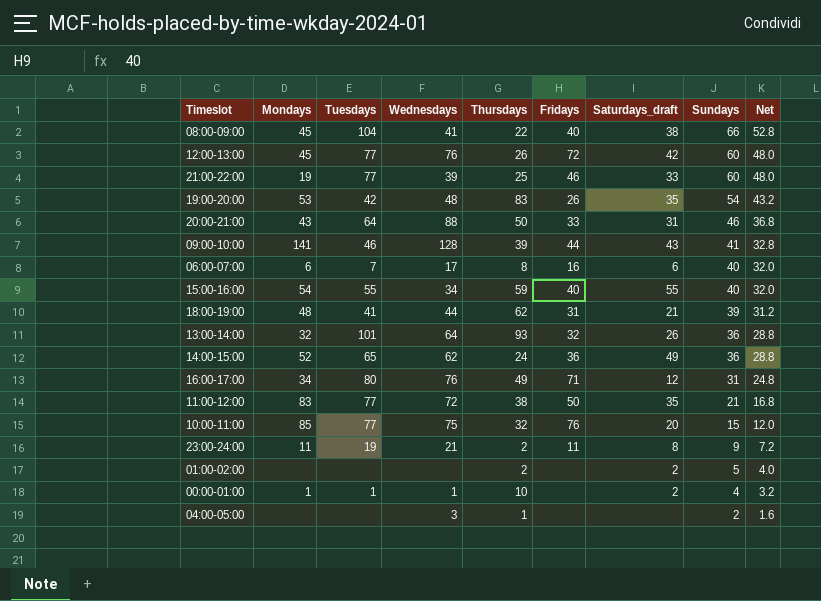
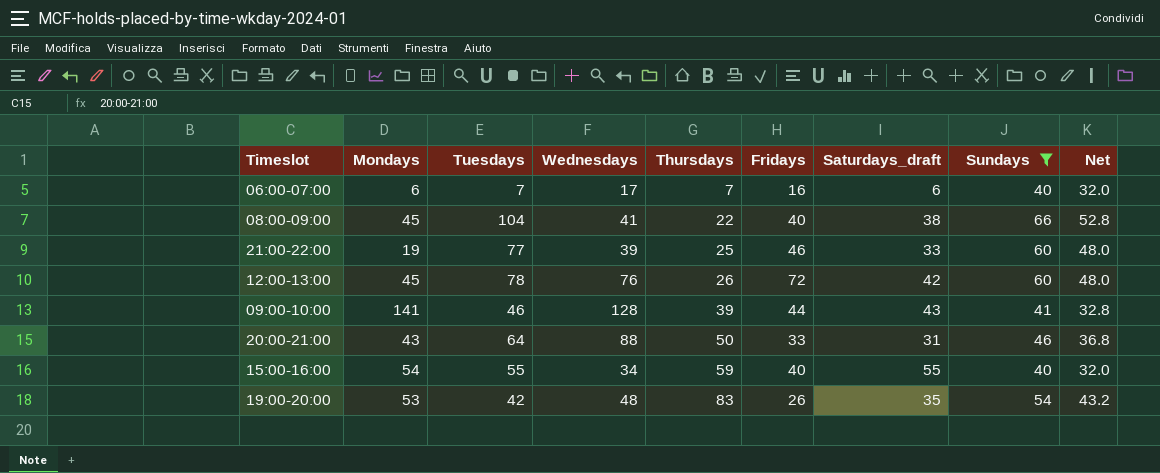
filter: none -> Sundays >= 40
row order: Sundays descending -> Thursdays ascending
06:00-07:00 | Thursdays: 8 -> 7
12:00-13:00 | Tuesdays: 77 -> 78

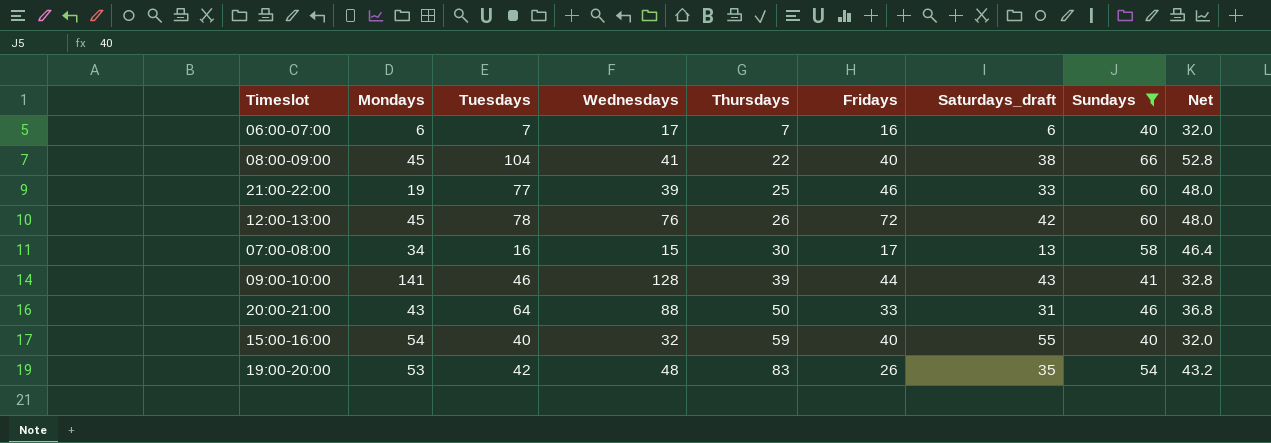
row 07:00-08:00: none -> 34 | 16 | 15 | 30 | 17 | 13 | 58 | 46.4
15:00-16:00 | Tuesdays: 55 -> 40
15:00-16:00 | Wednesdays: 34 -> 32

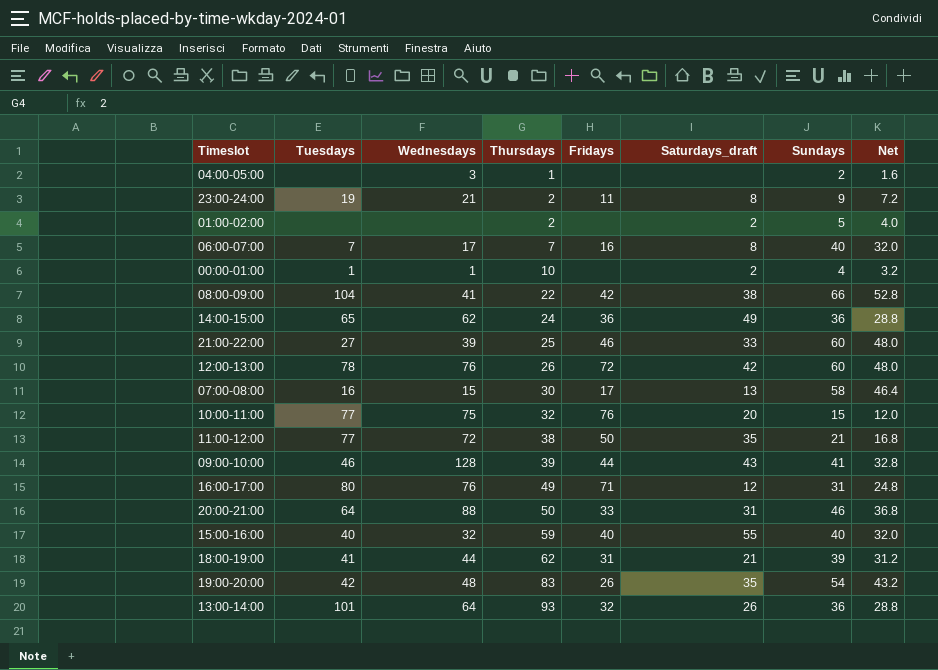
filter: Sundays >= 40 -> none
column Mondays | position: 2 -> none
06:00-07:00 | Saturdays_draft: 6 -> 8
08:00-09:00 | Fridays: 40 -> 42
21:00-22:00 | Tuesdays: 77 -> 27

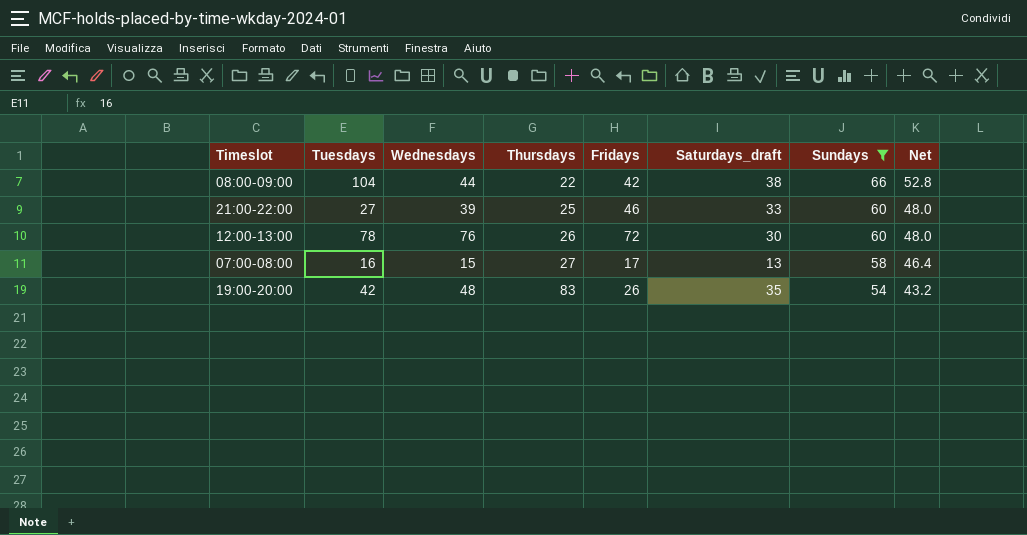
filter: none -> Sundays >= 54
08:00-09:00 | Wednesdays: 41 -> 44
12:00-13:00 | Saturdays_draft: 42 -> 30
07:00-08:00 | Thursdays: 30 -> 27

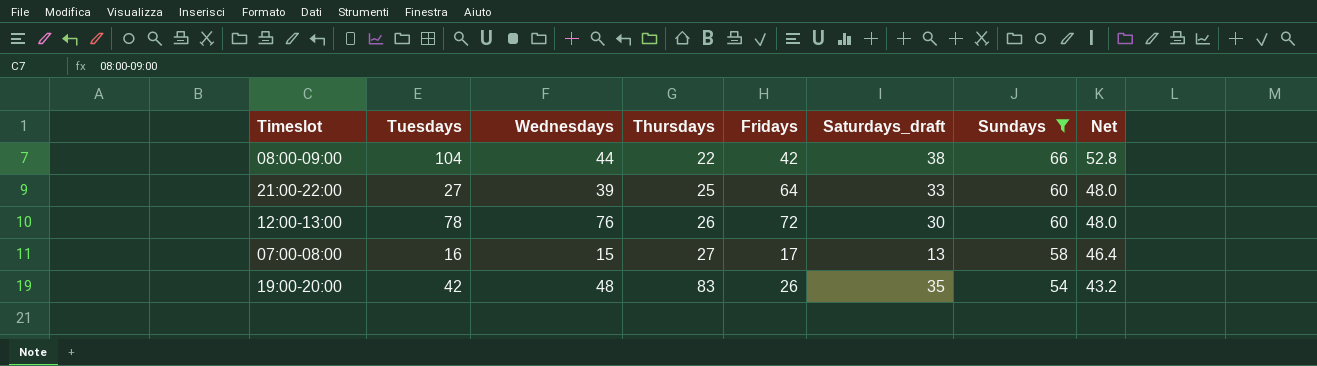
21:00-22:00 | Fridays: 46 -> 64

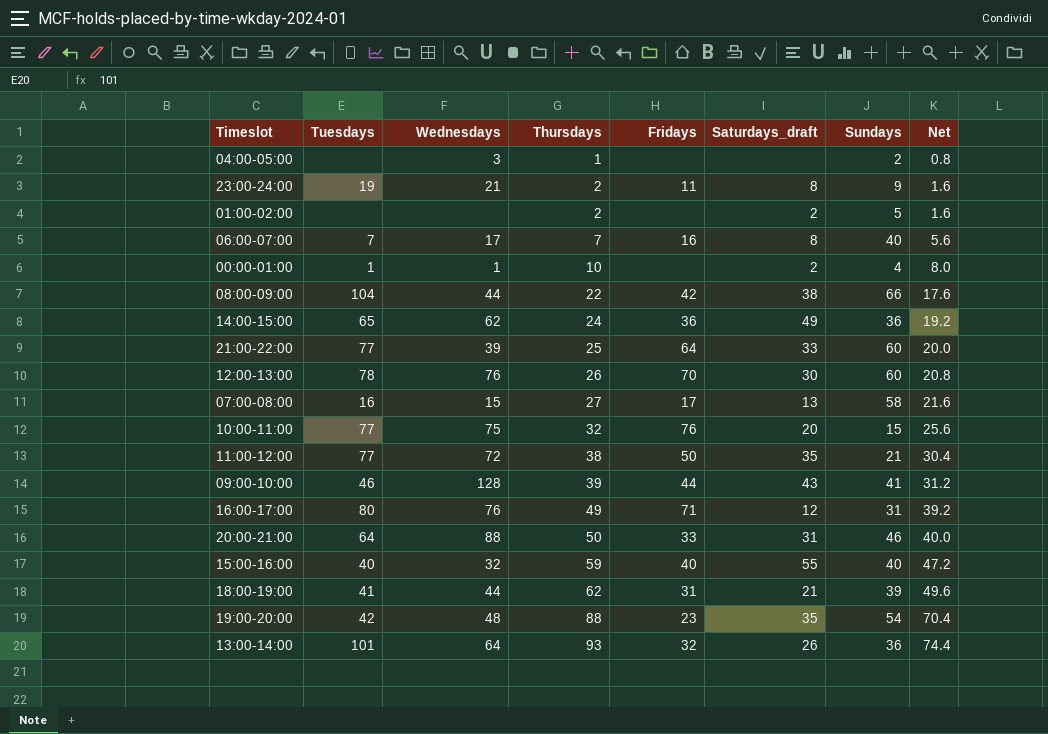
filter: Sundays >= 54 -> none
column Net | formula: [Sundays] * 0.8 -> [Thursdays] * 0.8
21:00-22:00 | Tuesdays: 27 -> 77
12:00-13:00 | Fridays: 72 -> 70
19:00-20:00 | Thursdays: 83 -> 88
19:00-20:00 | Fridays: 26 -> 23

